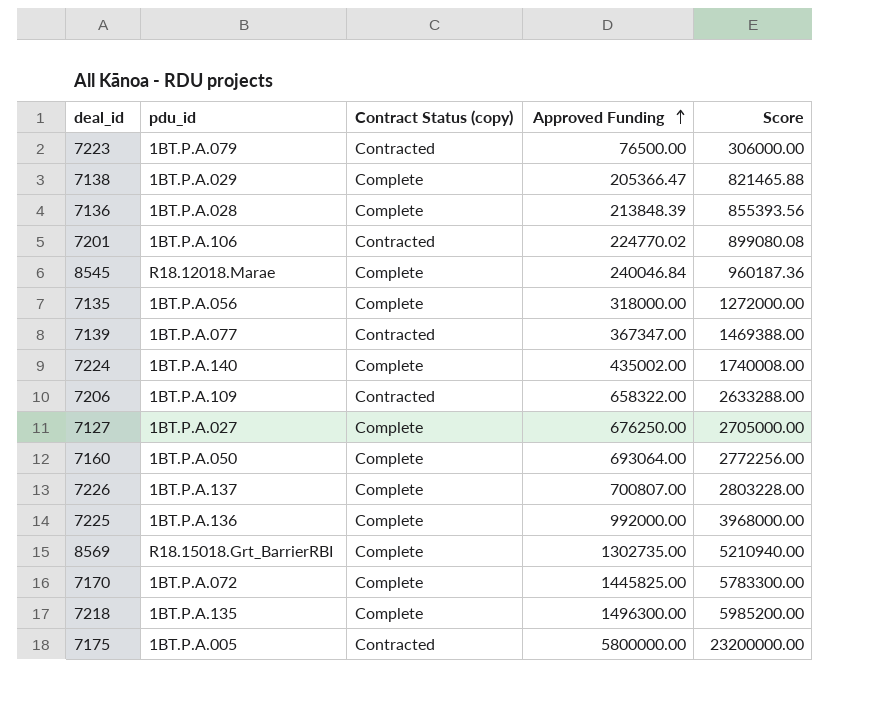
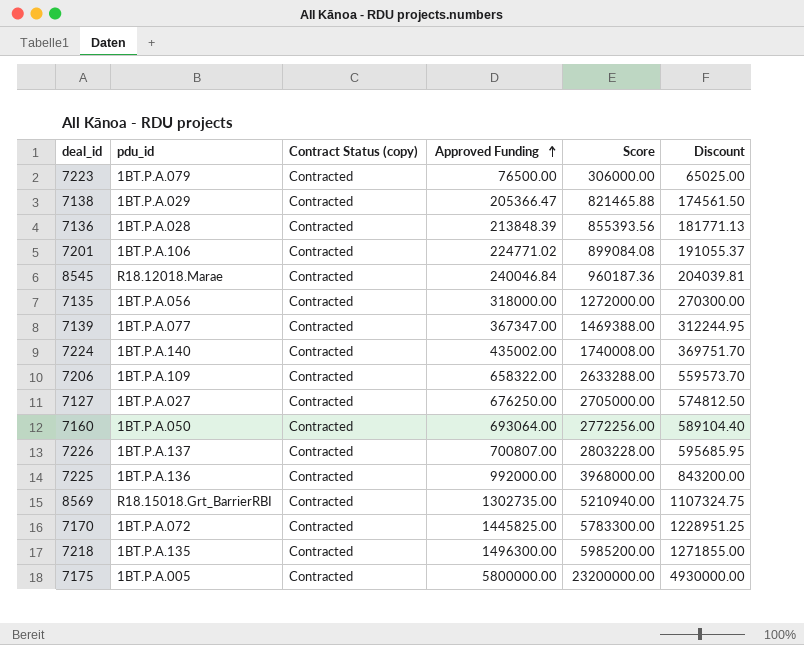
column Discount | formula: none -> [Approved Funding] * 0.85
7138 | Contract Status (copy): Complete -> Contracted
7136 | Contract Status (copy): Complete -> Contracted
7201 | Approved Funding: 224770.02 -> 224771.02
7201 | Score: 899080.08 -> 899084.08
8545 | Contract Status (copy): Complete -> Contracted
7135 | Contract Status (copy): Complete -> Contracted
7224 | Contract Status (copy): Complete -> Contracted
7127 | Contract Status (copy): Complete -> Contracted
7160 | Contract Status (copy): Complete -> Contracted
7226 | Contract Status (copy): Complete -> Contracted
7225 | Contract Status (copy): Complete -> Contracted
8569 | Contract Status (copy): Complete -> Contracted
7170 | Contract Status (copy): Complete -> Contracted
7218 | Contract Status (copy): Complete -> Contracted

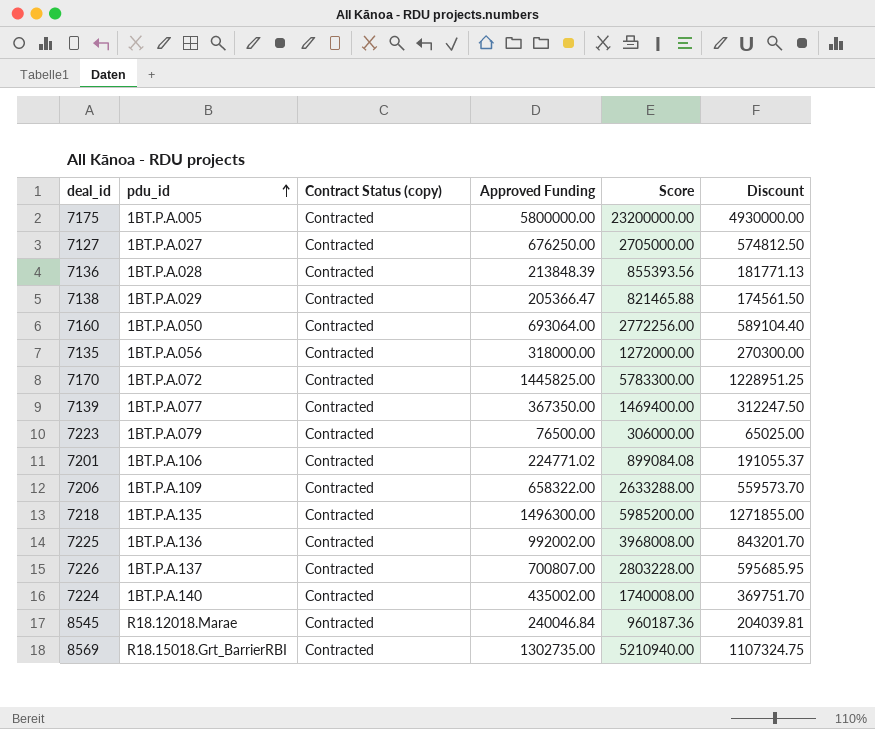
row order: Approved Funding ascending -> pdu_id ascending
7139 | Approved Funding: 367347.00 -> 367350.00
7139 | Score: 1469388.00 -> 1469400.00
7139 | Discount: 312244.95 -> 312247.50
7225 | Approved Funding: 992000.00 -> 992002.00
7225 | Score: 3968000.00 -> 3968008.00
7225 | Discount: 843200.00 -> 843201.70

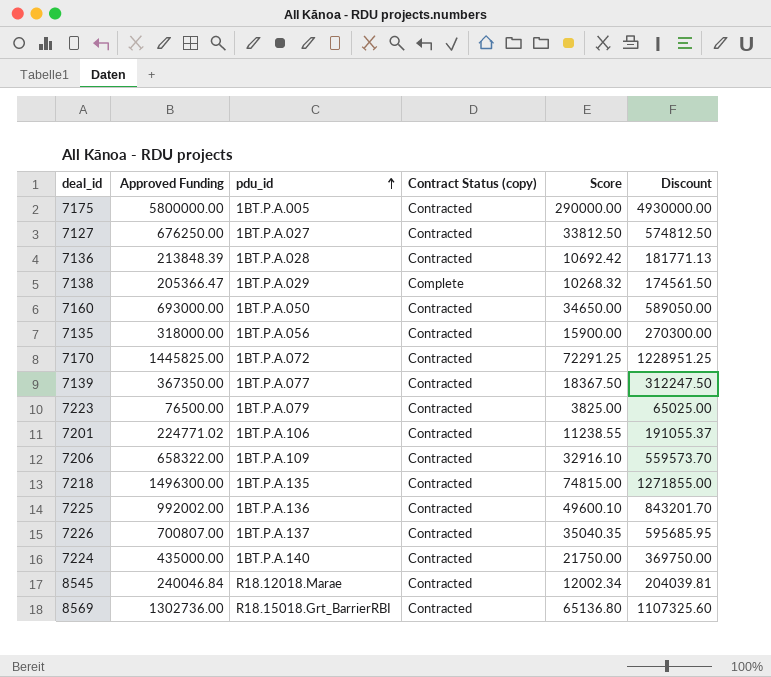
column Approved Funding | position: 4 -> 2
column Score | formula: [Approved Funding] * 4 -> [Approved Funding] * 0.05
7138 | Contract Status (copy): Contracted -> Complete
7160 | Approved Funding: 693064.00 -> 693000.00
7160 | Discount: 589104.40 -> 589050.00
7224 | Approved Funding: 435002.00 -> 435000.00
7224 | Discount: 369751.70 -> 369750.00
8569 | Approved Funding: 1302735.00 -> 1302736.00
8569 | Discount: 1107324.75 -> 1107325.60

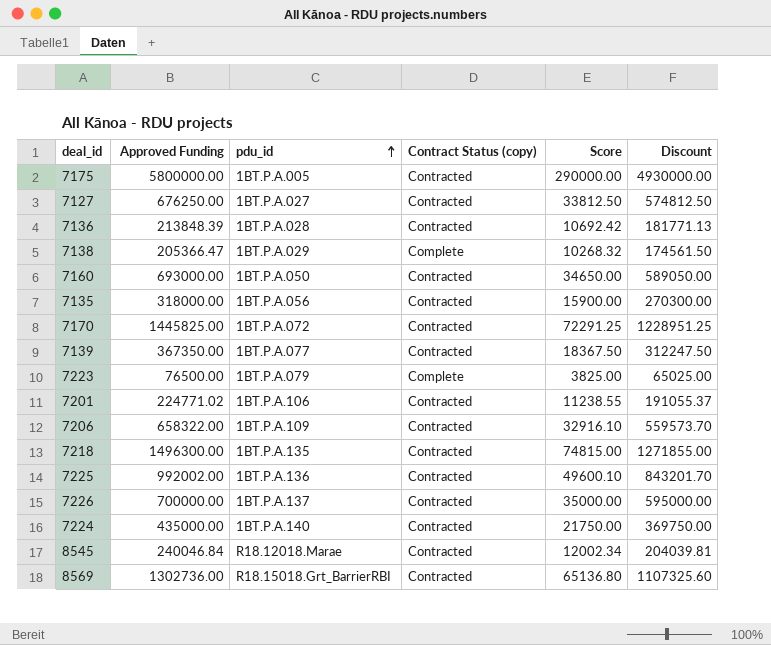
7223 | Contract Status (copy): Contracted -> Complete
7226 | Approved Funding: 700807.00 -> 700000.00
7226 | Score: 35040.35 -> 35000.00
7226 | Discount: 595685.95 -> 595000.00

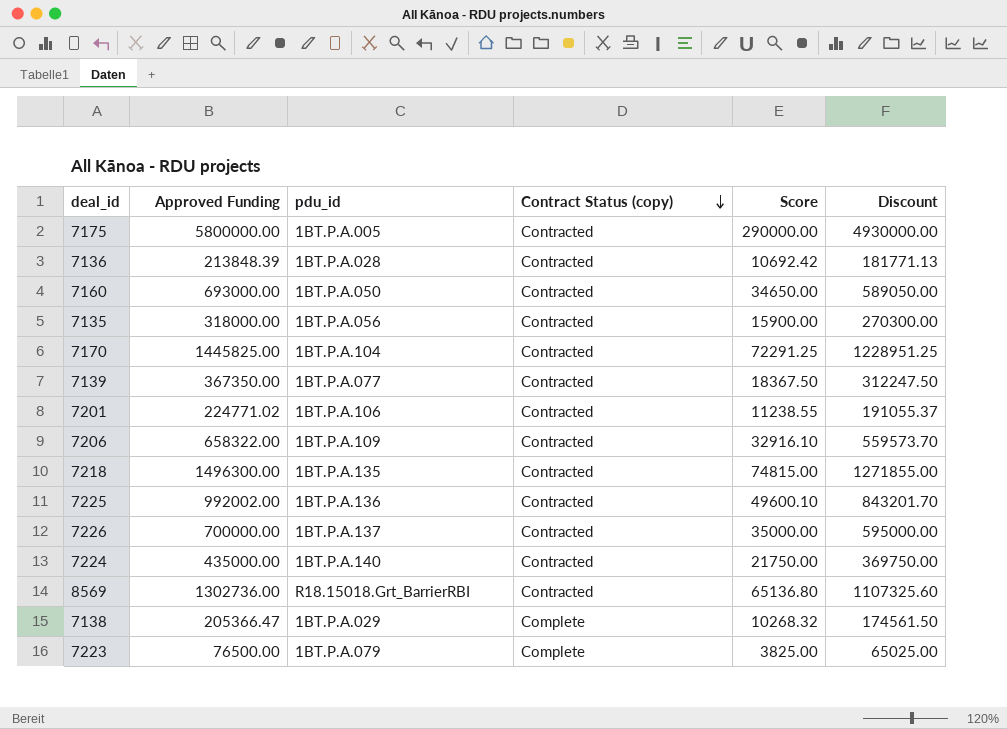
row order: pdu_id ascending -> Contract Status (copy) descending
row 7127: 676250.00 | 1BT.P.A.027 | Contracted | 33812.50 | 574812.50 -> none
row 8545: 240046.84 | R18.12018.Marae | Contracted | 12002.34 | 204039.81 -> none
7170 | pdu_id: 1BT.P.A.072 -> 1BT.P.A.104

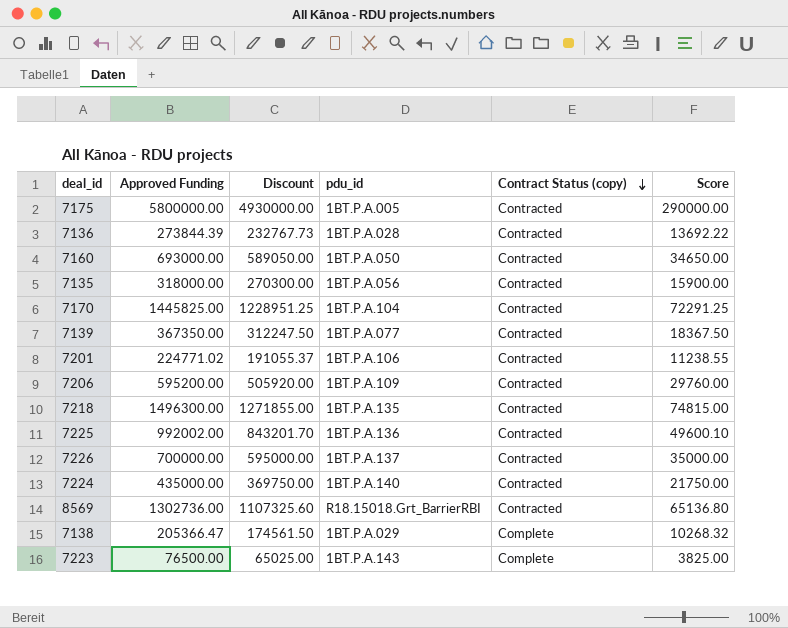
column Discount | position: 6 -> 3
7136 | Approved Funding: 213848.39 -> 273844.39
7136 | Discount: 181771.13 -> 232767.73
7136 | Score: 10692.42 -> 13692.22
7206 | Approved Funding: 658322.00 -> 595200.00
7206 | Discount: 559573.70 -> 505920.00
7206 | Score: 32916.10 -> 29760.00
7223 | pdu_id: 1BT.P.A.079 -> 1BT.P.A.143

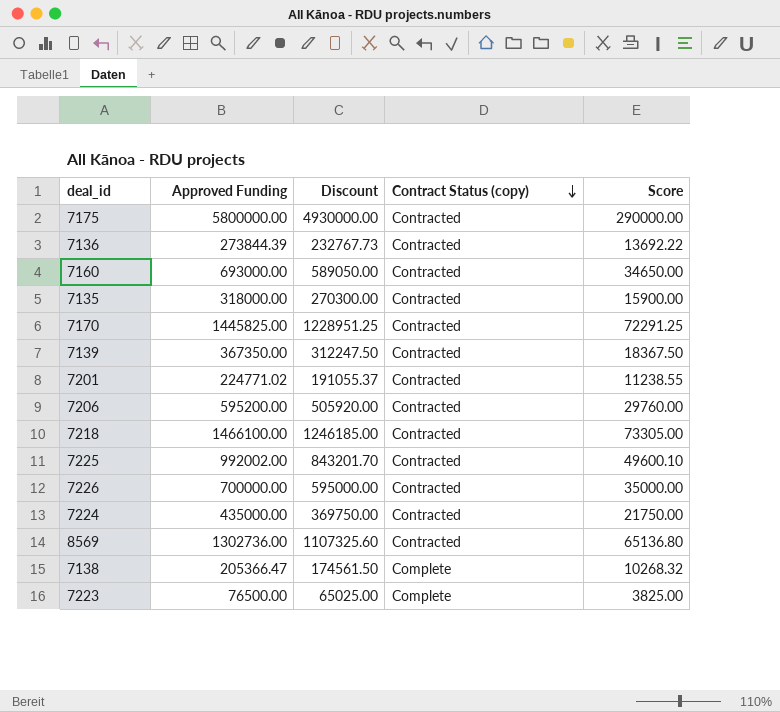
column pdu_id | position: 4 -> none
7218 | Approved Funding: 1496300.00 -> 1466100.00
7218 | Discount: 1271855.00 -> 1246185.00
7218 | Score: 74815.00 -> 73305.00

